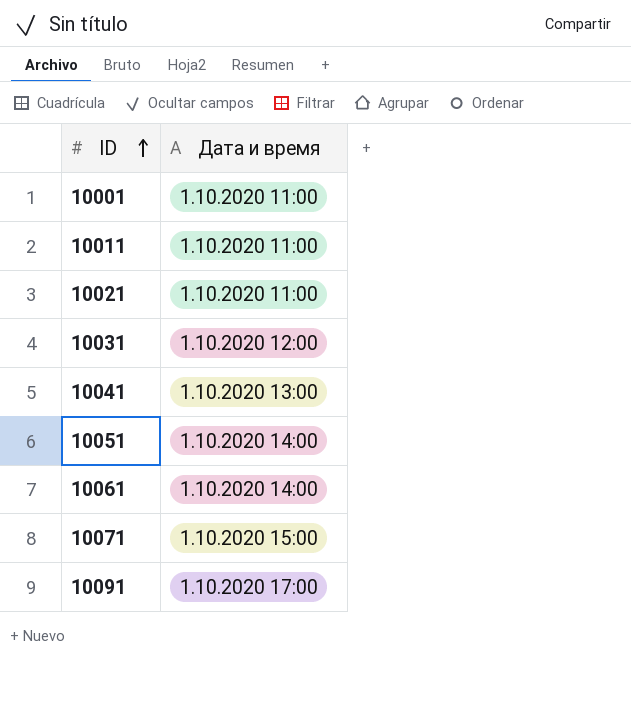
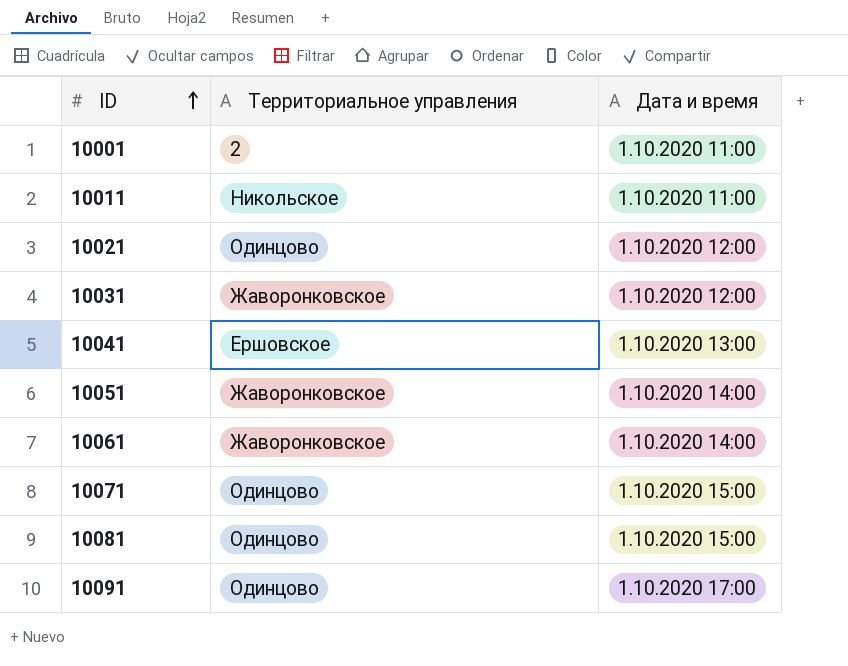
column Территориальное управления | position: none -> 2
10021 | Дата и время: 1.10.2020 11:00 -> 1.10.2020 12:00
row 10081: none -> Одинцово | 1.10.2020 15:00

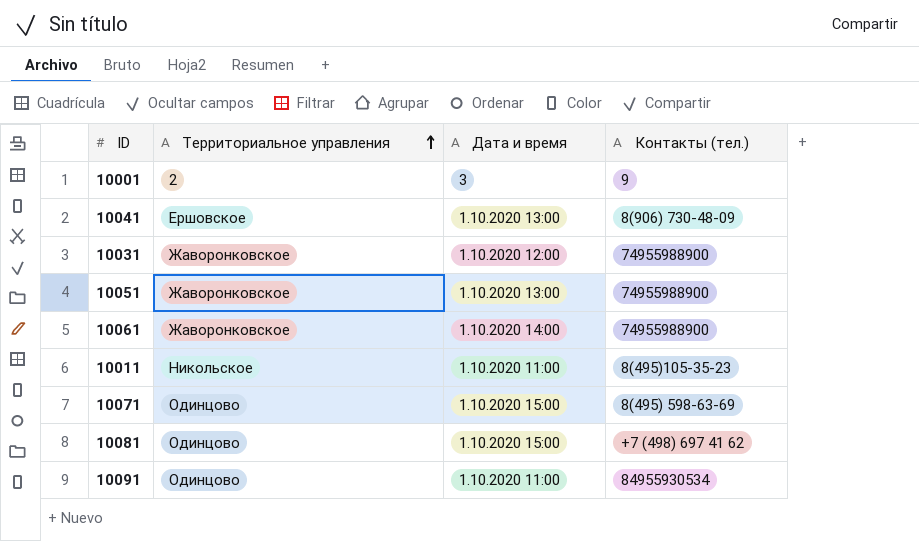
row order: ID ascending -> Территориальное управления ascending
column Контакты (тел.) | position: none -> 4
row 10021: Одинцово | 1.10.2020 12:00 -> none
10001 | Дата и время: 1.10.2020 11:00 -> 3
10051 | Дата и время: 1.10.2020 14:00 -> 1.10.2020 13:00
10091 | Дата и время: 1.10.2020 17:00 -> 1.10.2020 11:00

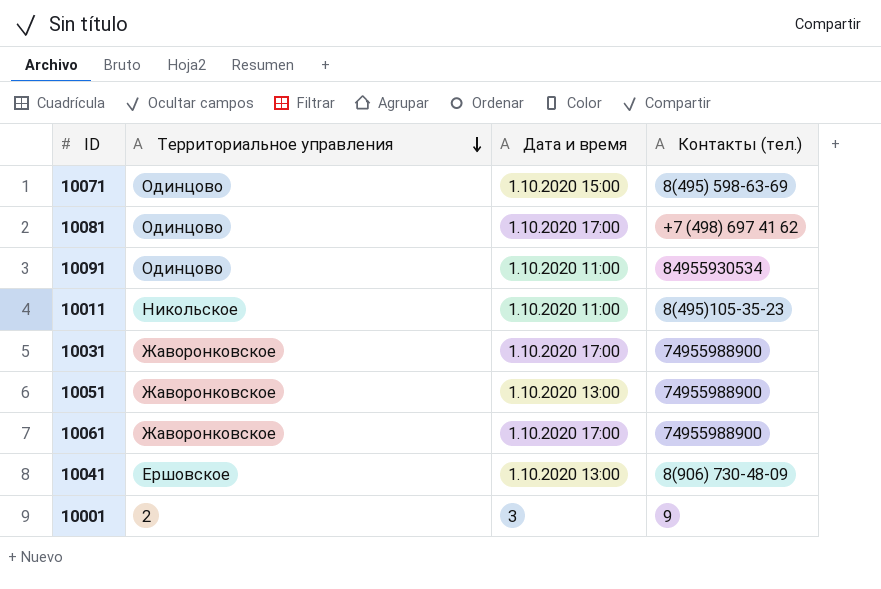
row order: Территориальное управления ascending -> Территориальное управления descending
10081 | Дата и время: 1.10.2020 15:00 -> 1.10.2020 17:00
10031 | Дата и время: 1.10.2020 12:00 -> 1.10.2020 17:00
10061 | Дата и время: 1.10.2020 14:00 -> 1.10.2020 17:00

